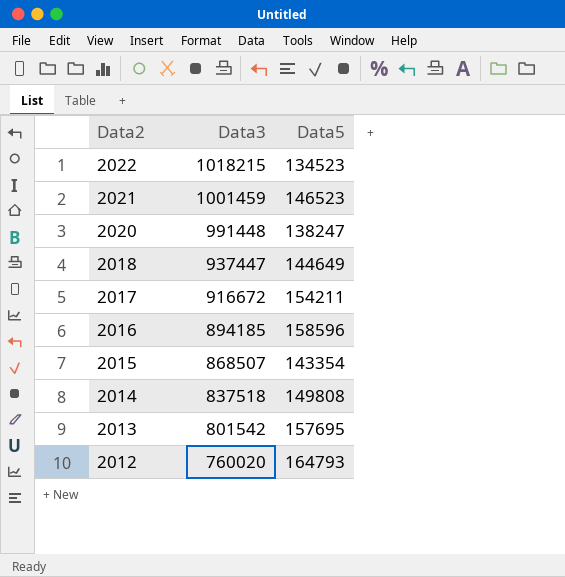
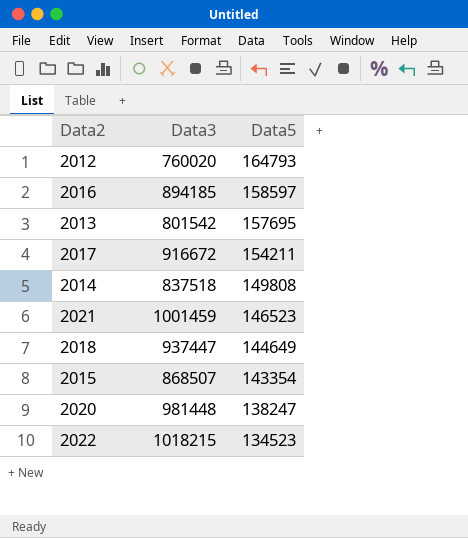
row order: Data2 descending -> Data5 descending
2016 | Data5: 158596 -> 158597
2020 | Data3: 991448 -> 981448

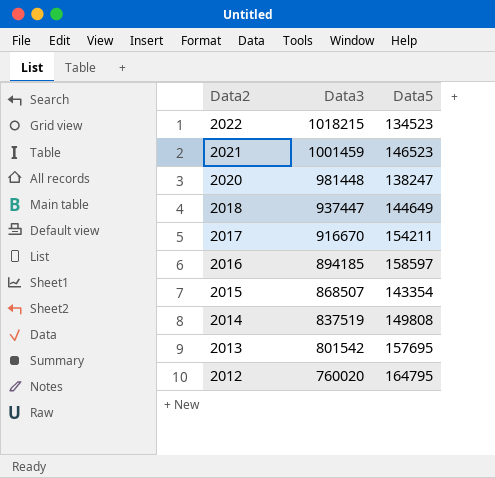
row order: Data5 descending -> Data2 descending
2017 | Data3: 916672 -> 916670
2014 | Data3: 837518 -> 837519
2012 | Data5: 164793 -> 164795

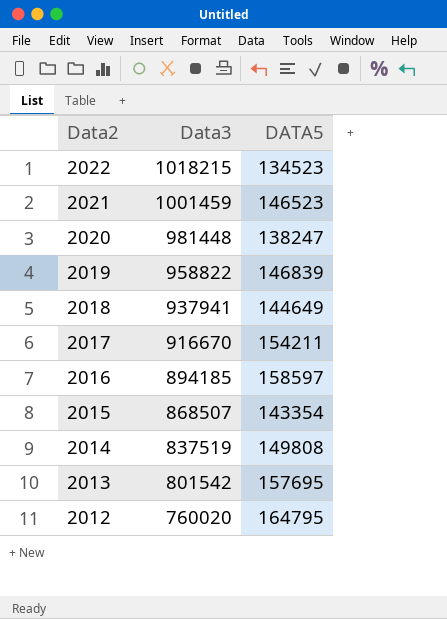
column name: Data5 -> DATA5
row 2019: none -> 958822 | 146839
2018 | Data3: 937447 -> 937941

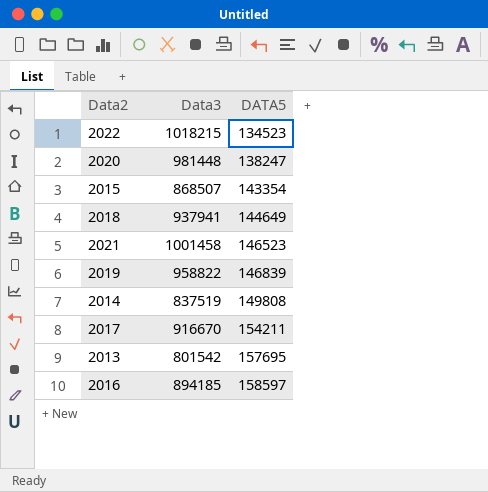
row order: Data2 descending -> DATA5 ascending
row 2012: 760020 | 164795 -> none
2021 | Data3: 1001459 -> 1001458

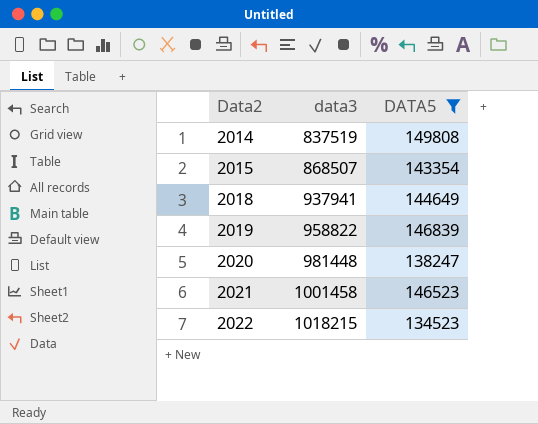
filter: none -> DATA5 <= 149808
row order: DATA5 ascending -> Data2 ascending
column name: Data3 -> data3

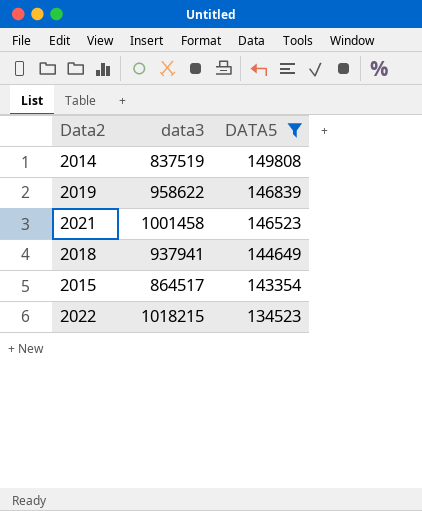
row order: Data2 ascending -> DATA5 descending
row 2020: 981448 | 138247 -> none
2019 | data3: 958822 -> 958622
2015 | data3: 868507 -> 864517

